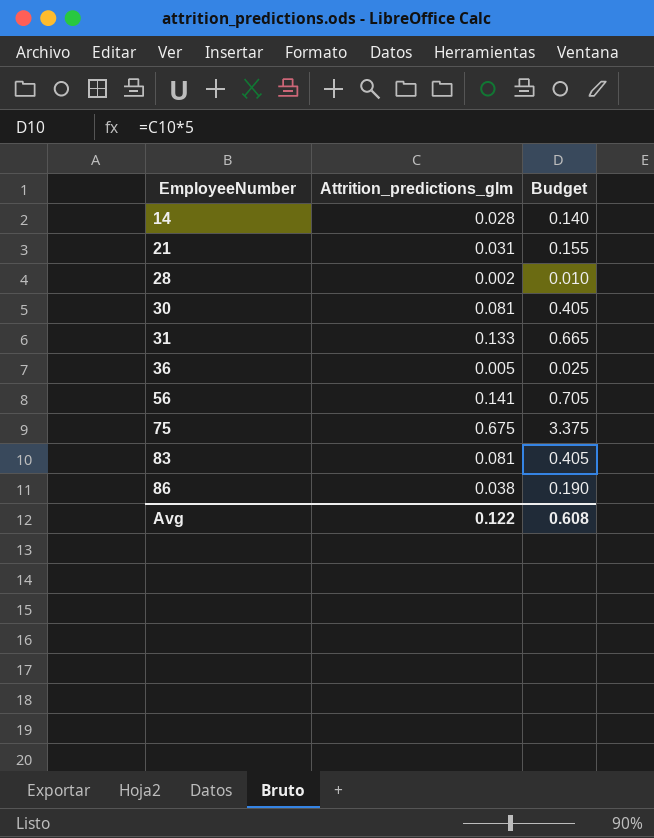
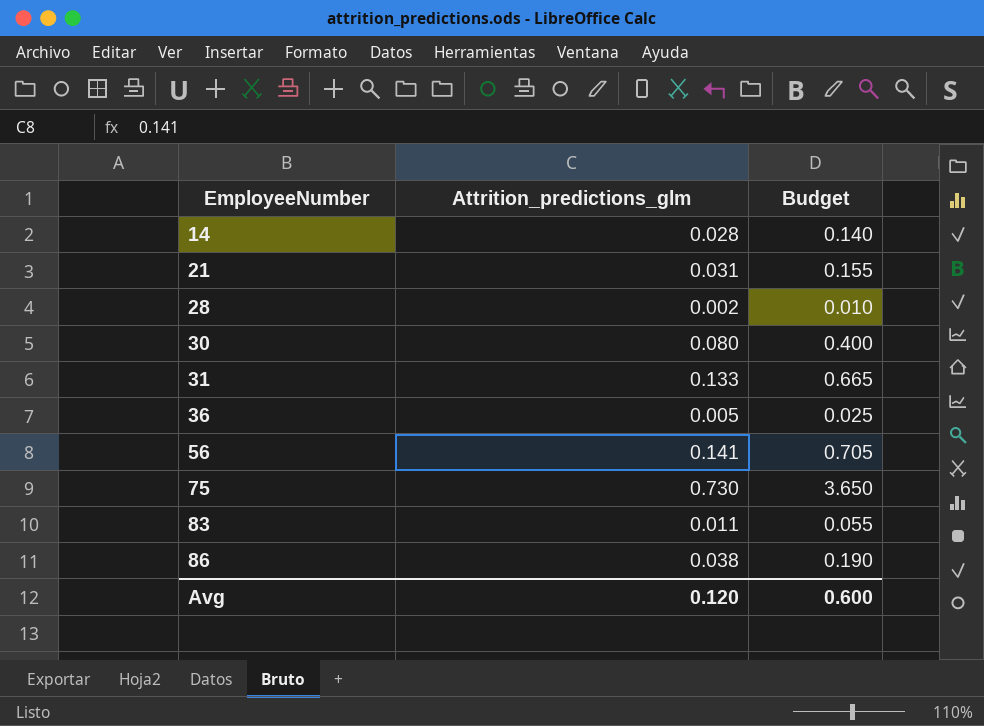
30 | Attrition_predictions_glm: 0.081 -> 0.080
30 | Budget: 0.405 -> 0.400
75 | Attrition_predictions_glm: 0.675 -> 0.730
75 | Budget: 3.375 -> 3.650
83 | Attrition_predictions_glm: 0.081 -> 0.011
83 | Budget: 0.405 -> 0.055
Avg | Attrition_predictions_glm: 0.122 -> 0.120
Avg | Budget: 0.608 -> 0.600

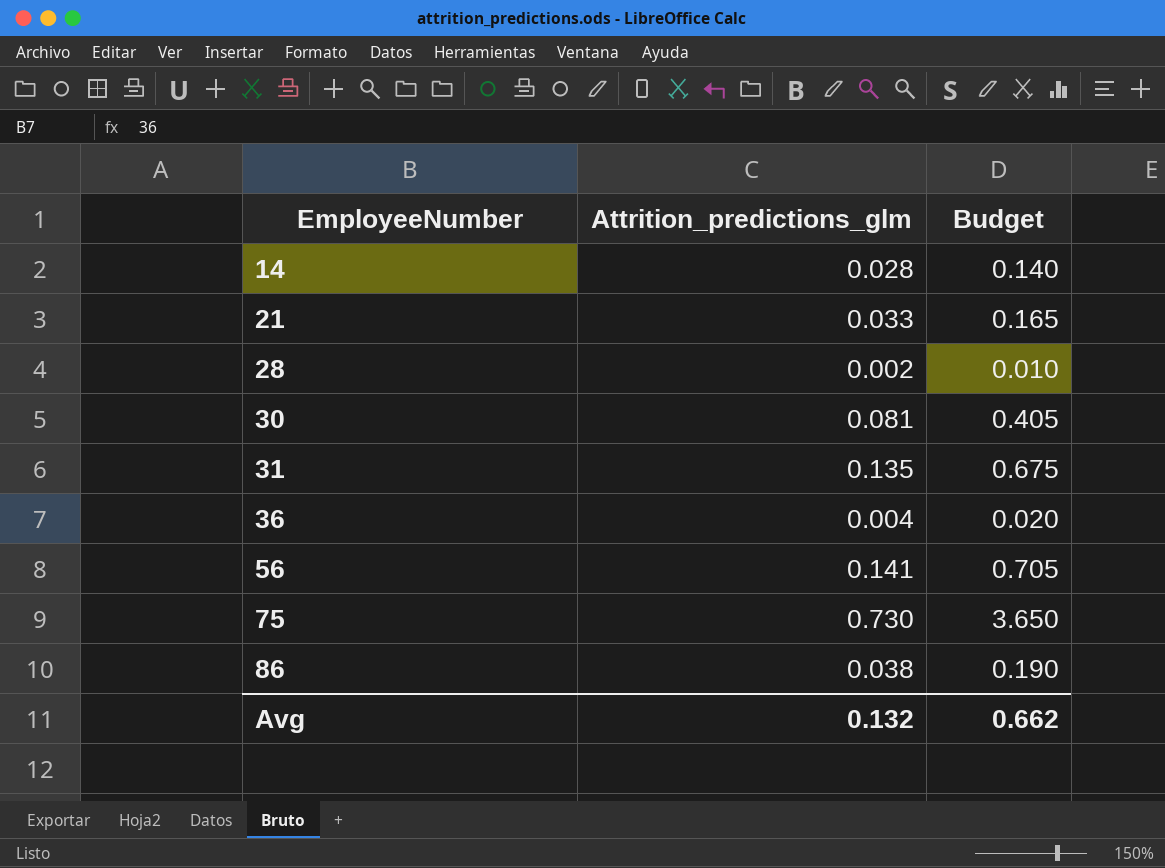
row 83: 0.011 | 0.055 -> none
21 | Attrition_predictions_glm: 0.031 -> 0.033
21 | Budget: 0.155 -> 0.165
30 | Attrition_predictions_glm: 0.080 -> 0.081
30 | Budget: 0.400 -> 0.405
31 | Attrition_predictions_glm: 0.133 -> 0.135
31 | Budget: 0.665 -> 0.675
36 | Attrition_predictions_glm: 0.005 -> 0.004
36 | Budget: 0.025 -> 0.020
Avg | Attrition_predictions_glm: 0.120 -> 0.132
Avg | Budget: 0.600 -> 0.662

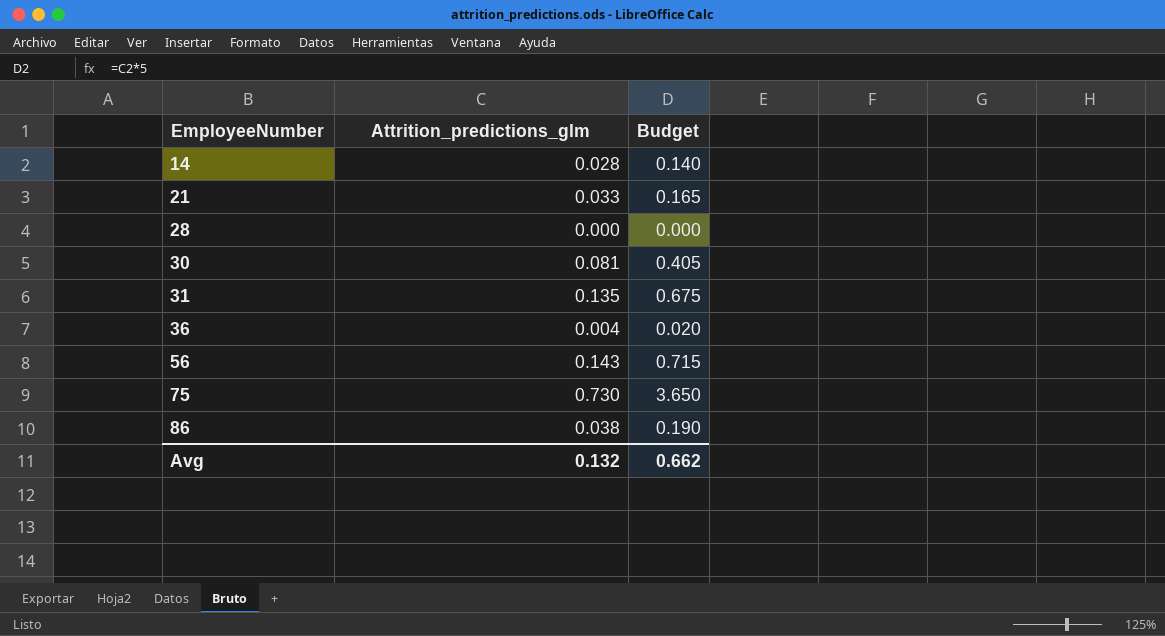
28 | Attrition_predictions_glm: 0.002 -> 0.000
28 | Budget: 0.010 -> 0.000
56 | Attrition_predictions_glm: 0.141 -> 0.143
56 | Budget: 0.705 -> 0.715

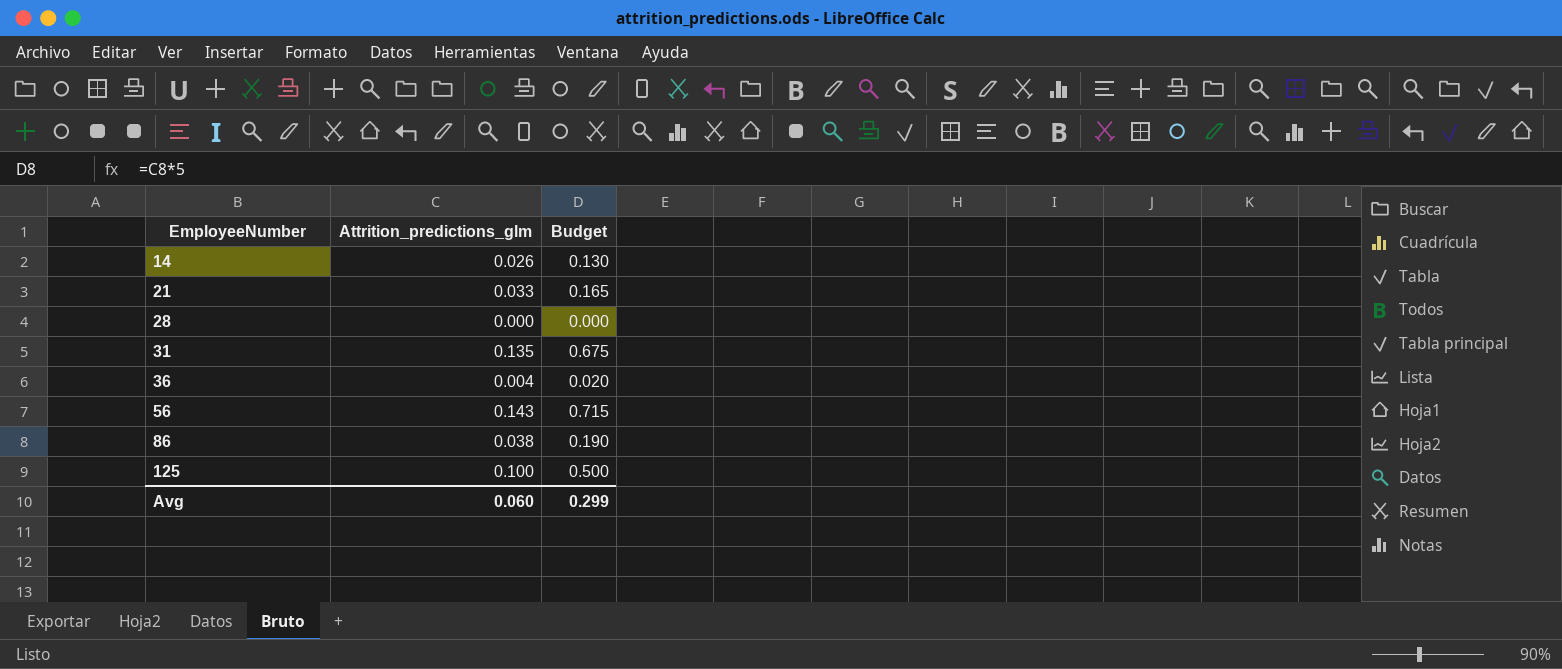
row 30: 0.081 | 0.405 -> none
row 75: 0.730 | 3.650 -> none
14 | Attrition_predictions_glm: 0.028 -> 0.026
14 | Budget: 0.140 -> 0.130
row 125: none -> 0.100 | 0.500
Avg | Attrition_predictions_glm: 0.132 -> 0.060
Avg | Budget: 0.662 -> 0.299

